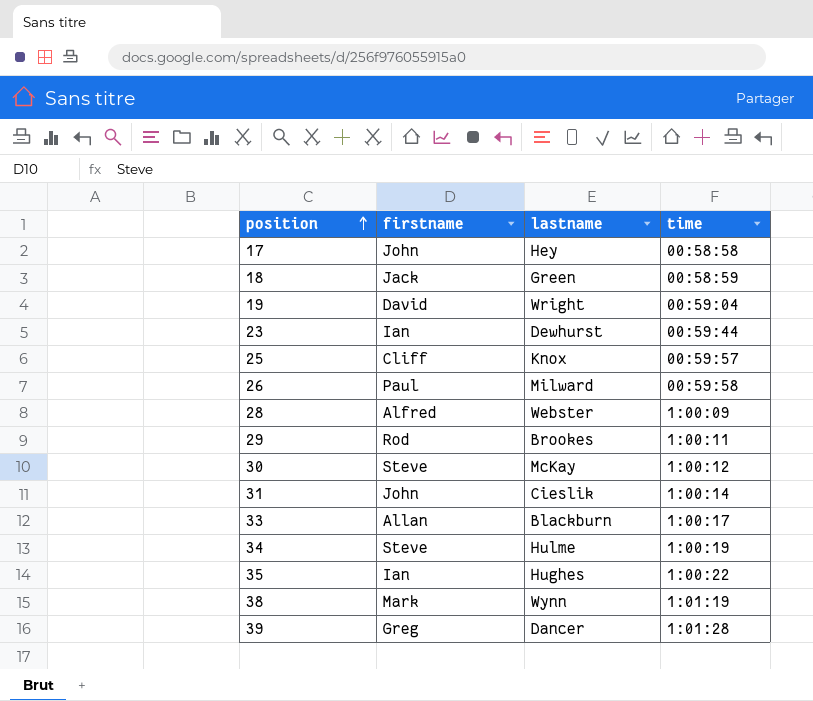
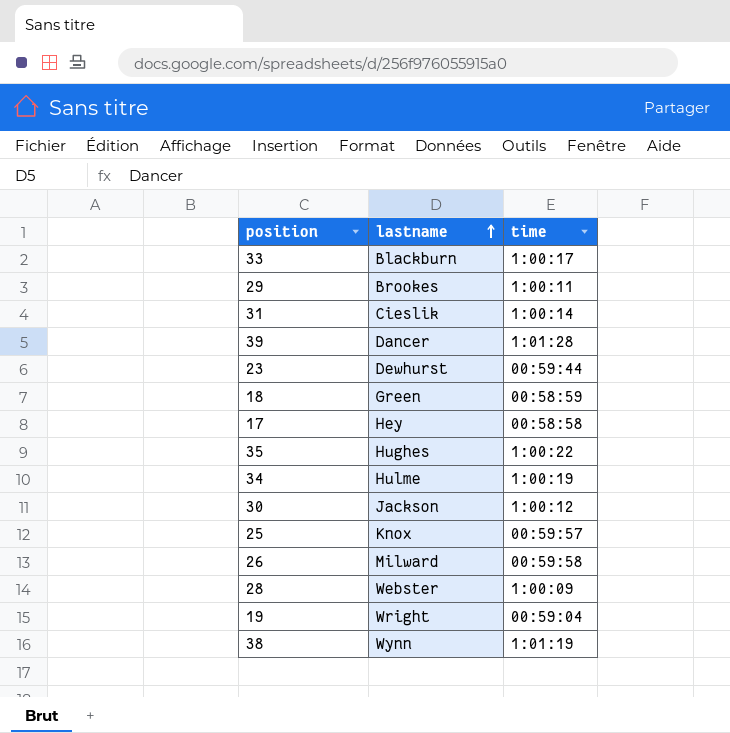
row order: position ascending -> lastname ascending
column firstname | position: 2 -> none
30 | lastname: McKay -> Jackson

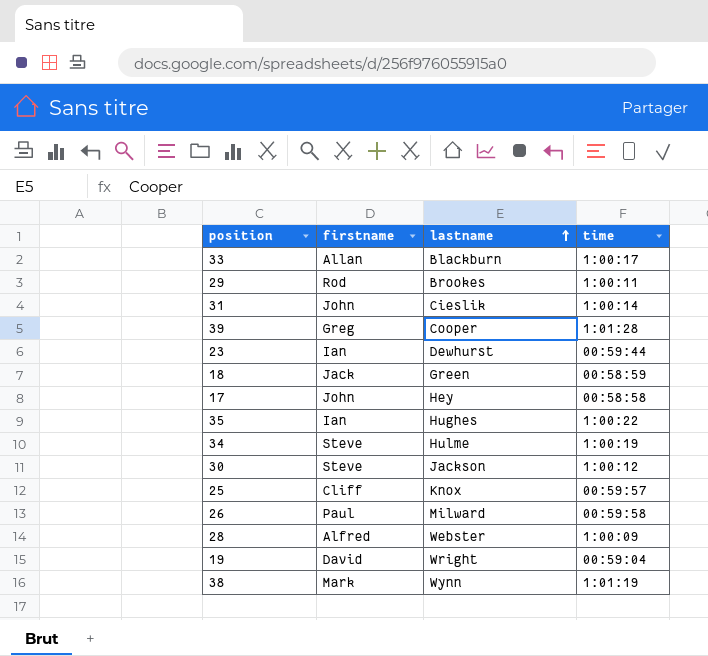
column firstname | position: none -> 2
39 | lastname: Dancer -> Cooper

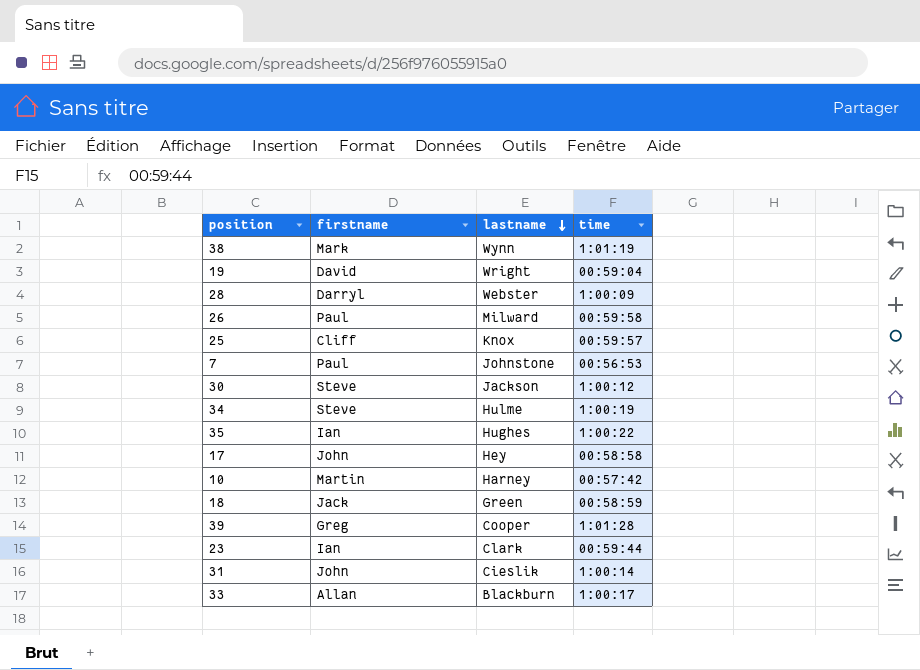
row order: lastname ascending -> lastname descending
row 29: Rod | Brookes | 1:00:11 -> none
28 | firstname: Alfred -> Darryl
row 7: none -> Paul | Johnstone | 00:56:53
row 10: none -> Martin | Harney | 00:57:42
23 | lastname: Dewhurst -> Clark

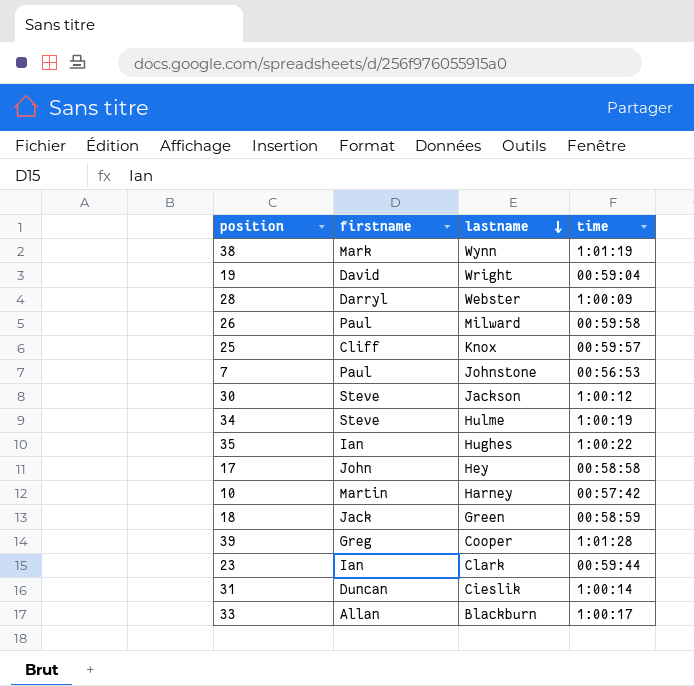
31 | firstname: John -> Duncan

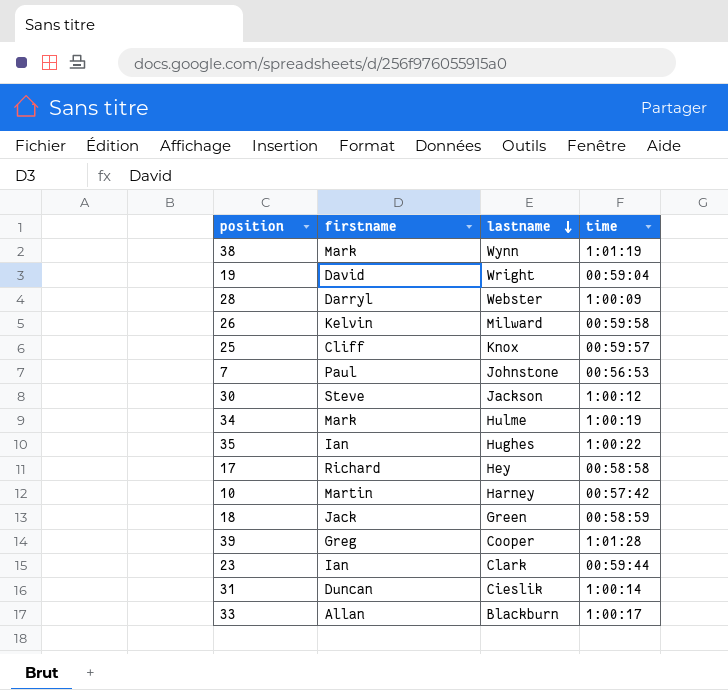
26 | firstname: Paul -> Kelvin
34 | firstname: Steve -> Mark
17 | firstname: John -> Richard

